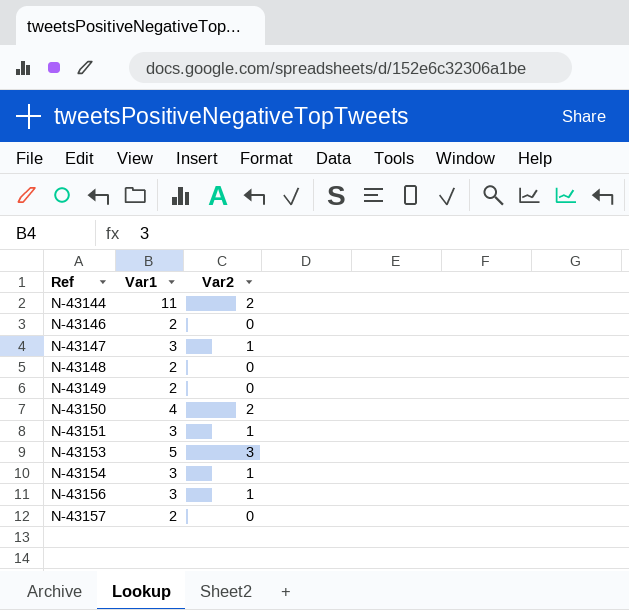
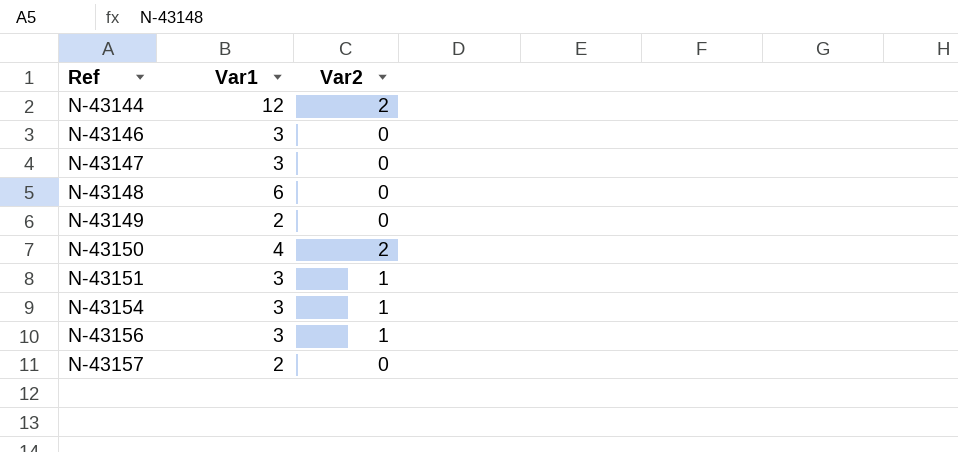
row N-43153: 5 | 3 -> none
N-43144 | Var1: 11 -> 12
N-43146 | Var1: 2 -> 3
N-43147 | Var2: 1 -> 0
N-43148 | Var1: 2 -> 6

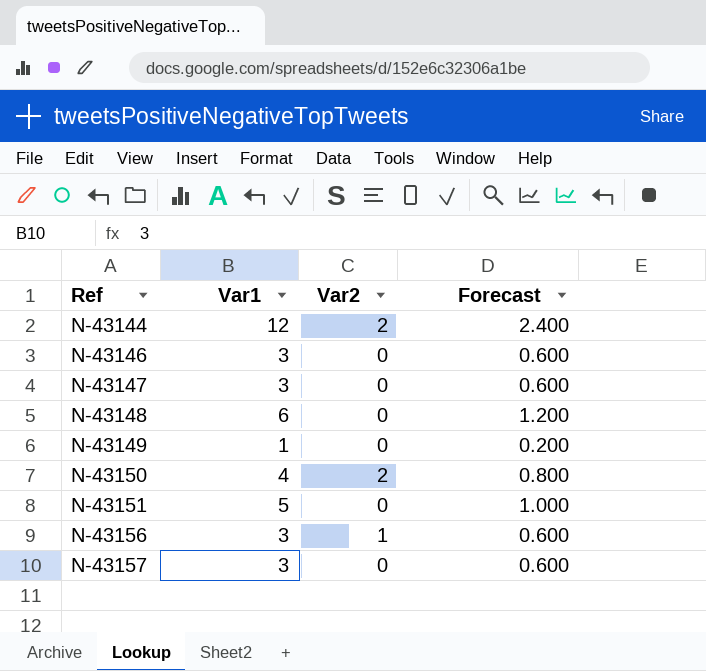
column Forecast | formula: none -> [Var1] * 0.2
row N-43154: 3 | 1 -> none
N-43149 | Var1: 2 -> 1
N-43151 | Var1: 3 -> 5
N-43151 | Var2: 1 -> 0
N-43157 | Var1: 2 -> 3

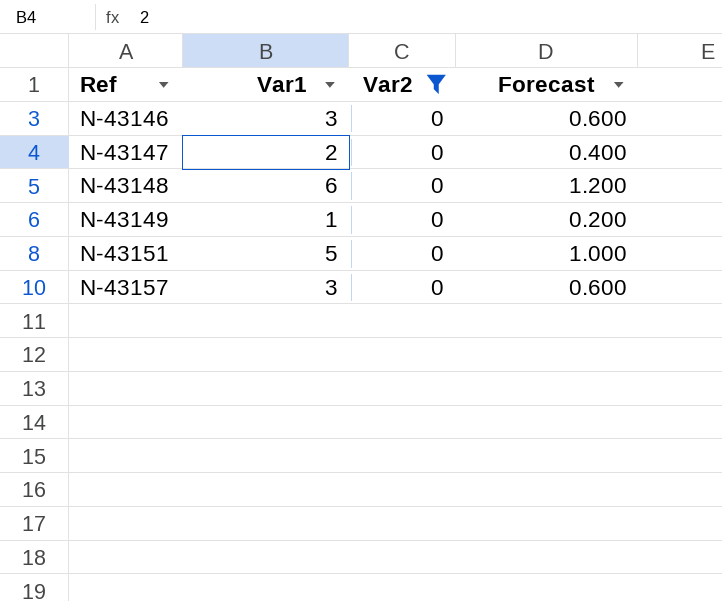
filter: none -> Var2 = 0
N-43147 | Var1: 3 -> 2
N-43147 | Forecast: 0.600 -> 0.400

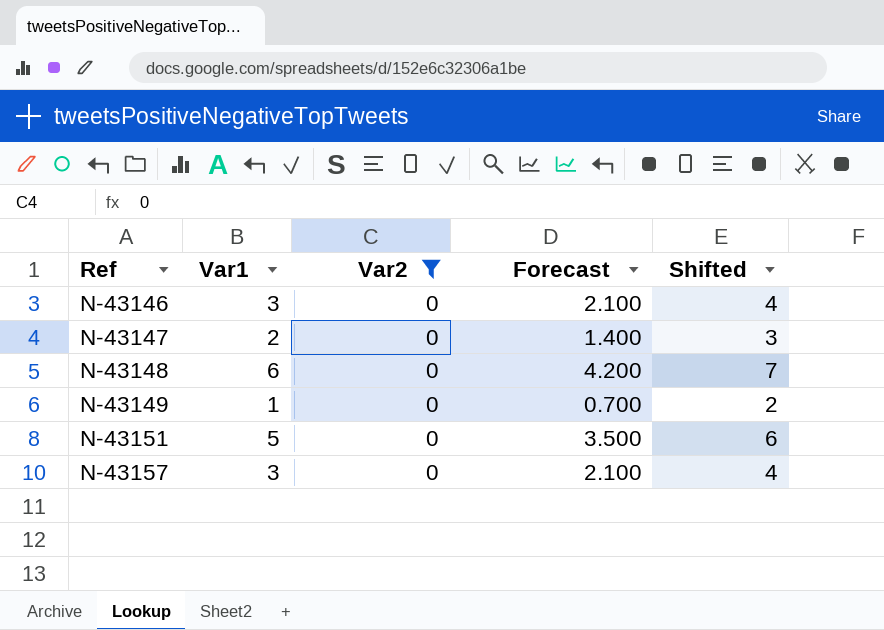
column Forecast | formula: [Var1] * 0.2 -> [Var1] * 0.7
column Shifted | formula: none -> [Var1] + 1

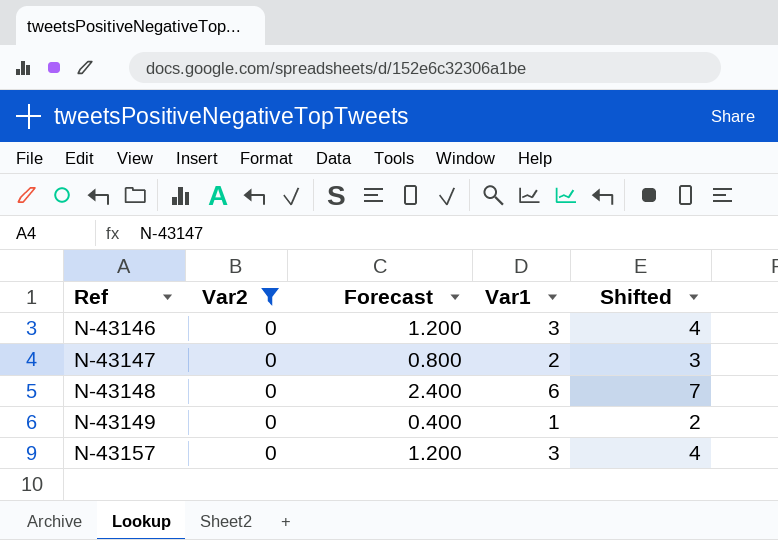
column Forecast | formula: [Var1] * 0.7 -> [Var1] * 0.4
column Var1 | position: 2 -> 4
row N-43151: 5 | 0 | 3.500 | 6 -> none

